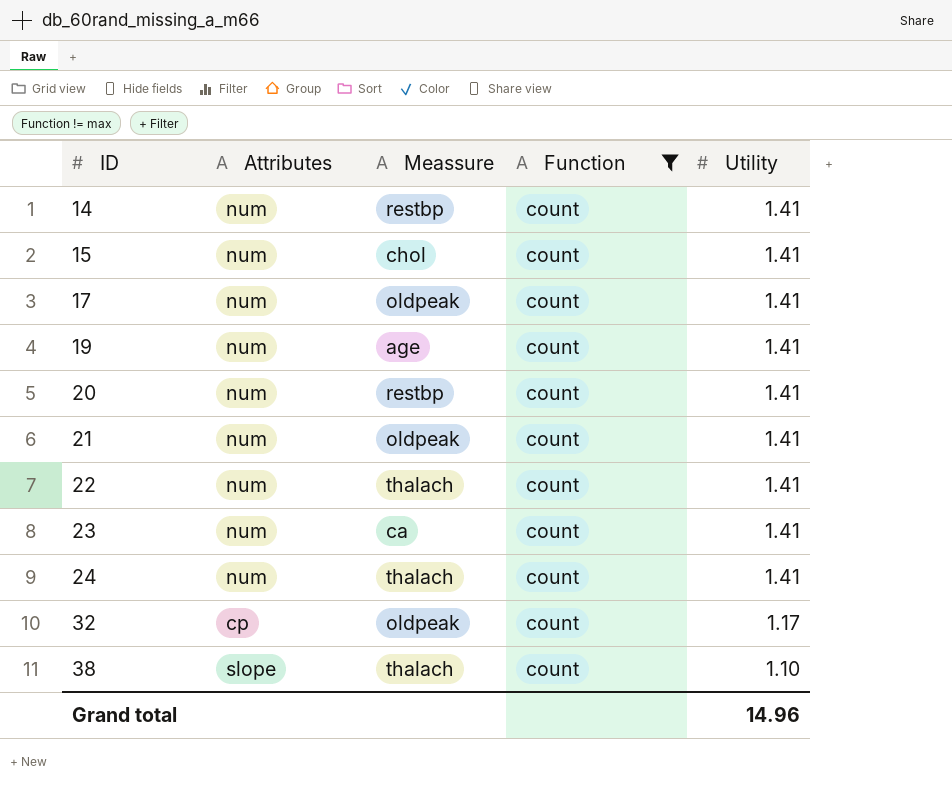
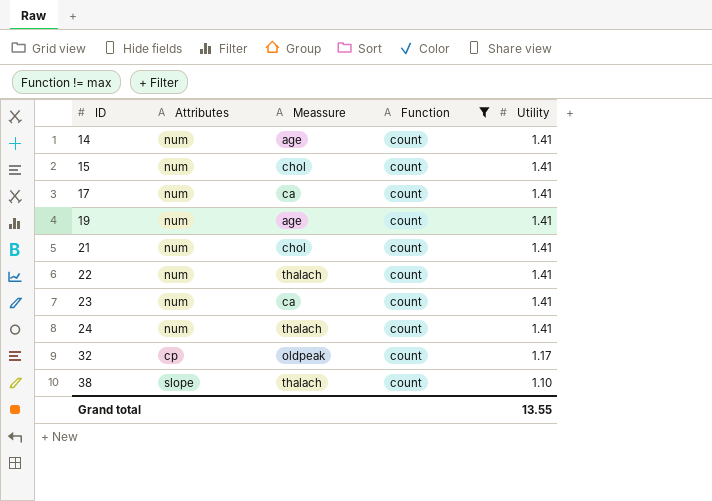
row 20: num | restbp | count | 1.41 -> none
14 | Meassure: restbp -> age
17 | Meassure: oldpeak -> ca
21 | Meassure: oldpeak -> chol
Grand total | Utility: 14.96 -> 13.55

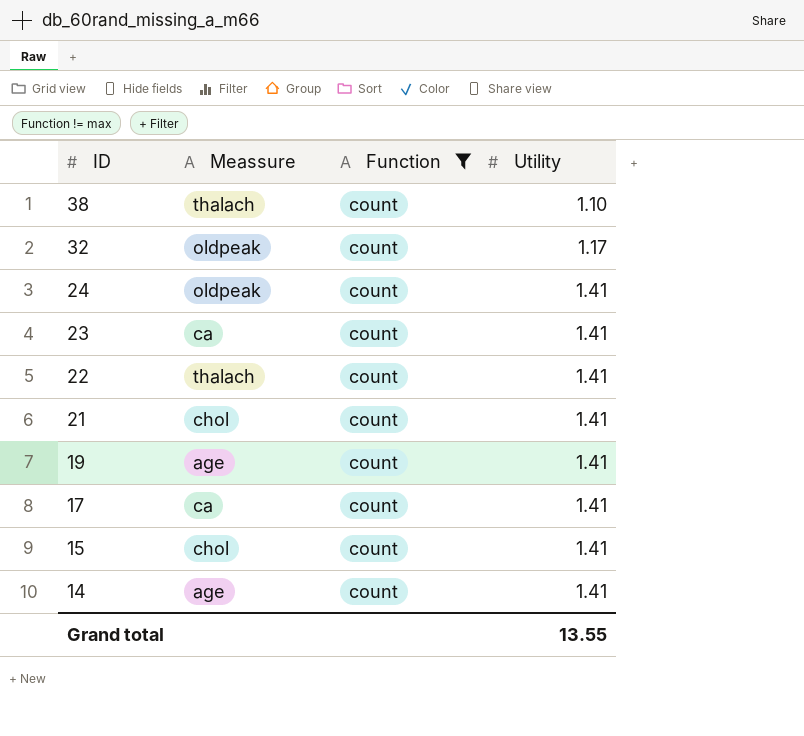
row order: ID ascending -> ID descending
column Attributes | position: 2 -> none
24 | Meassure: thalach -> oldpeak

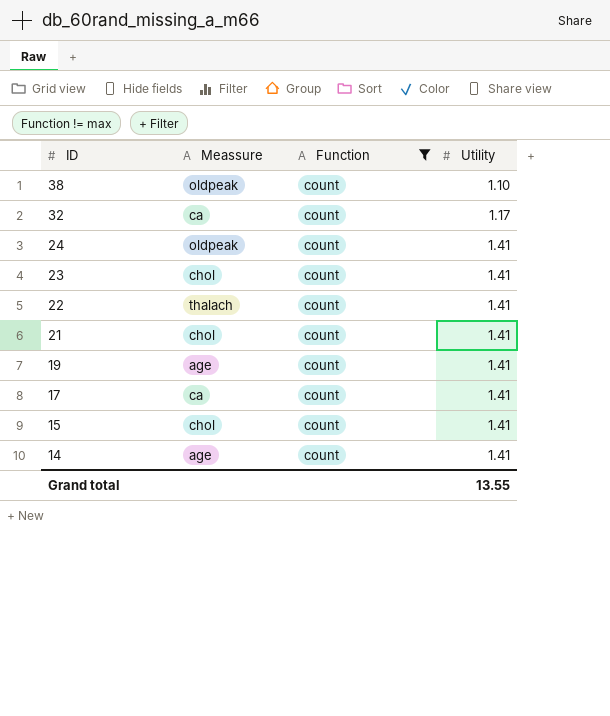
38 | Meassure: thalach -> oldpeak
32 | Meassure: oldpeak -> ca
23 | Meassure: ca -> chol

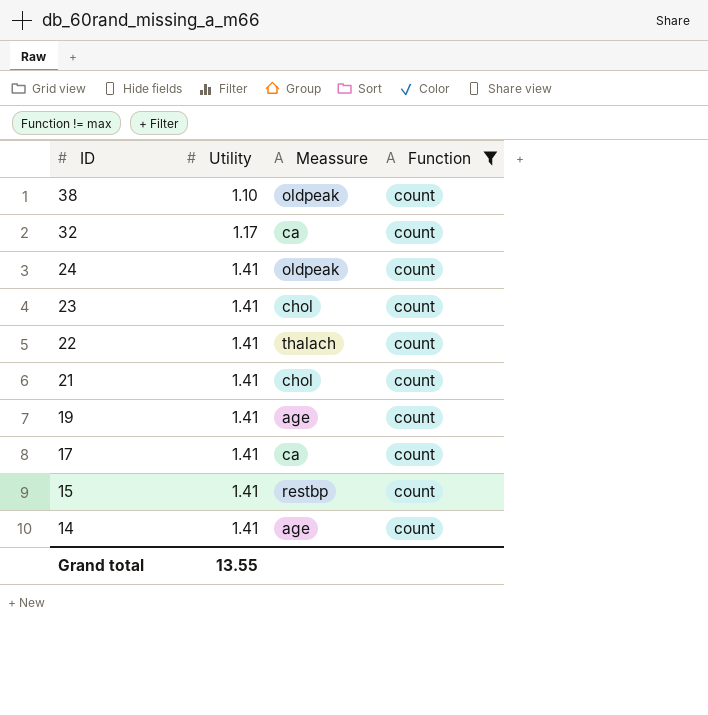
column Utility | position: 4 -> 2
15 | Meassure: chol -> restbp

